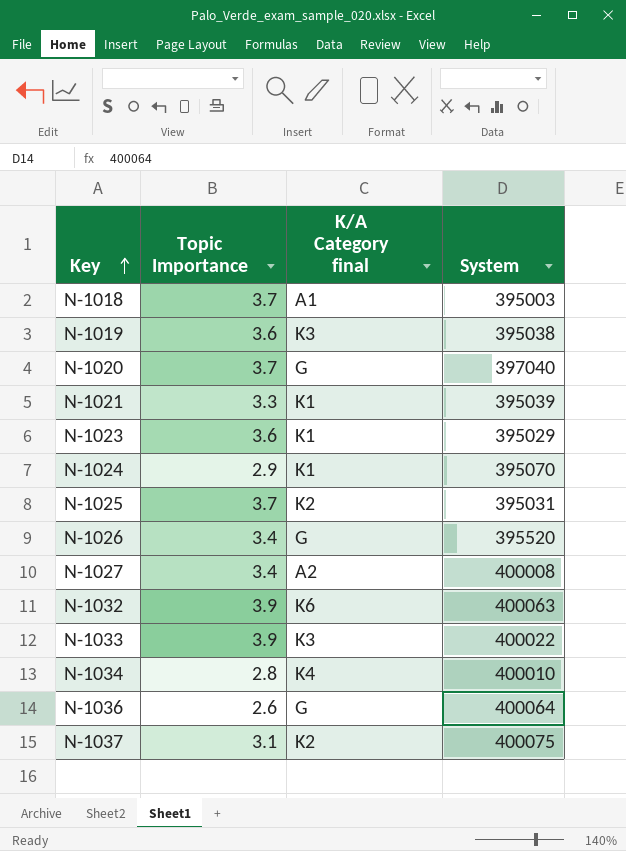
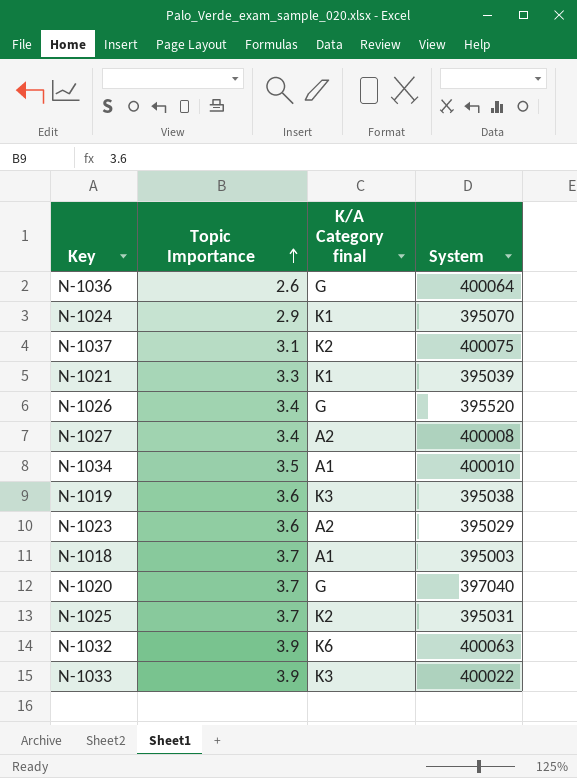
row order: Key ascending -> Topic Importance ascending
N-1034 | Topic Importance: 2.8 -> 3.5
N-1034 | K/A Category final: K4 -> A1
N-1023 | K/A Category final: K1 -> A2

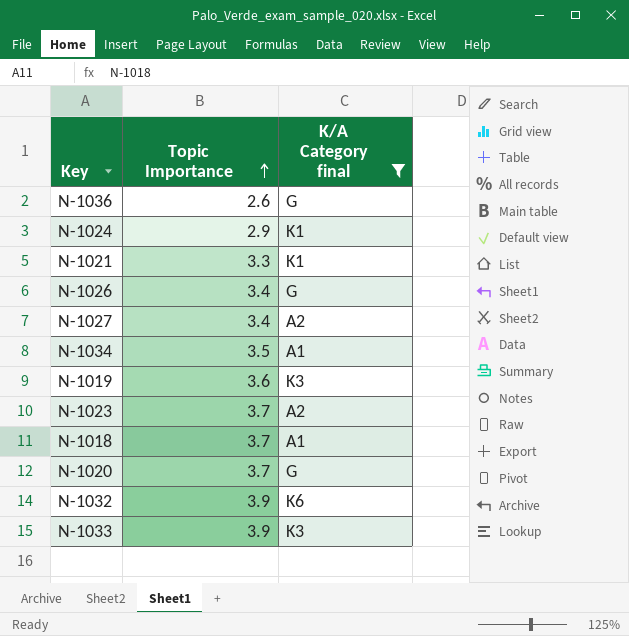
filter: none -> K/A Category final != K2
column System | position: 4 -> none
N-1023 | Topic Importance: 3.6 -> 3.7

